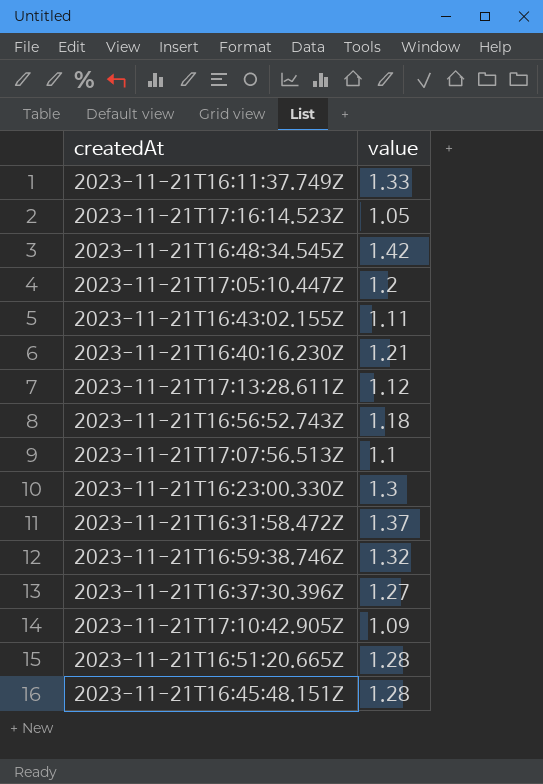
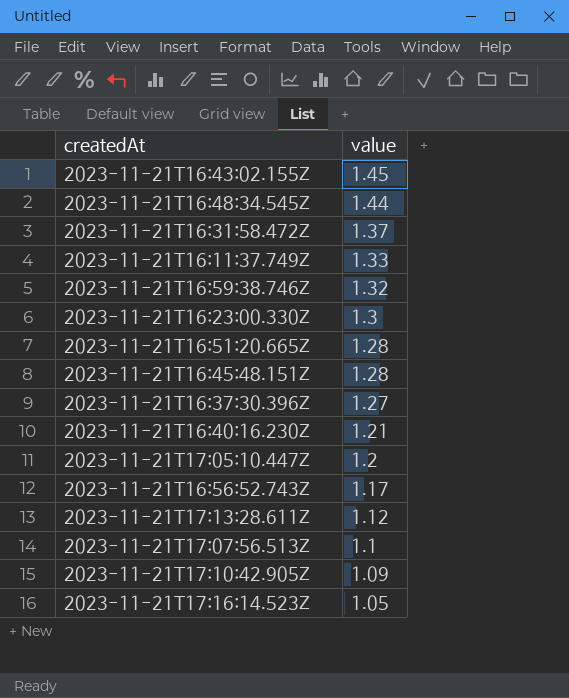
row order: none -> value descending
2023-11-21T16:43:02.155Z | value: 1.11 -> 1.45
2023-11-21T16:48:34.545Z | value: 1.42 -> 1.44
2023-11-21T16:56:52.743Z | value: 1.18 -> 1.17

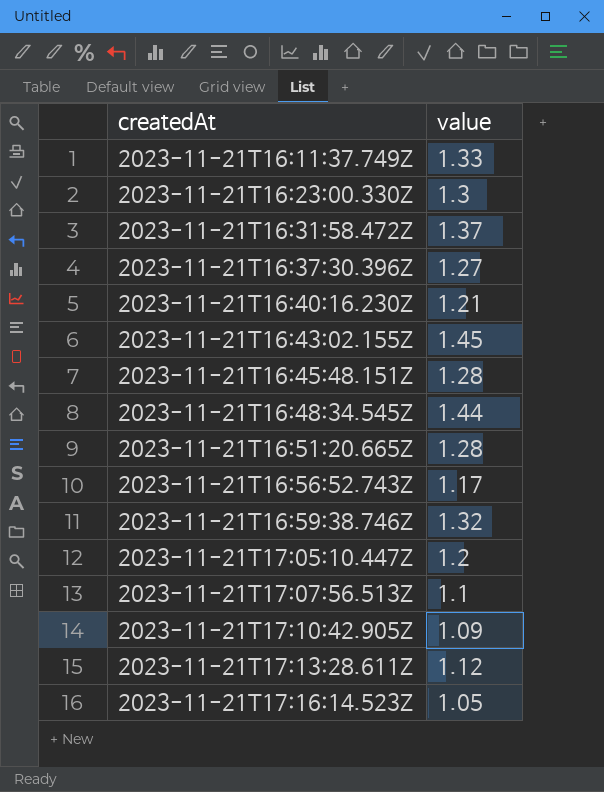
row order: value descending -> createdAt ascending

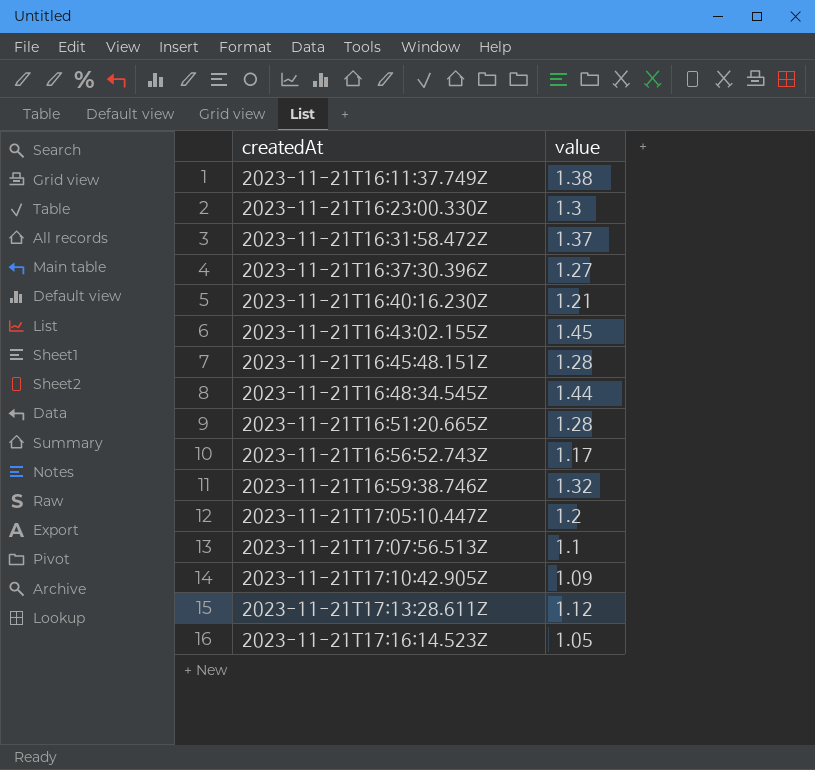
2023-11-21T16:11:37.749Z | value: 1.33 -> 1.38

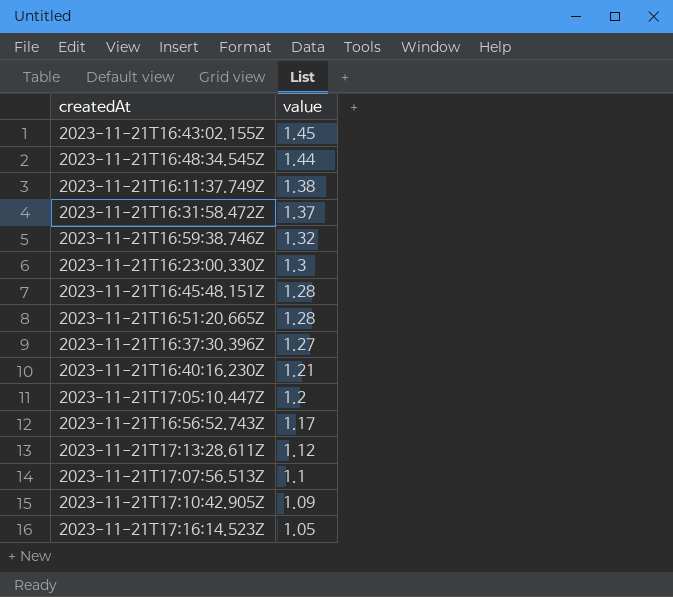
row order: createdAt ascending -> value descending

